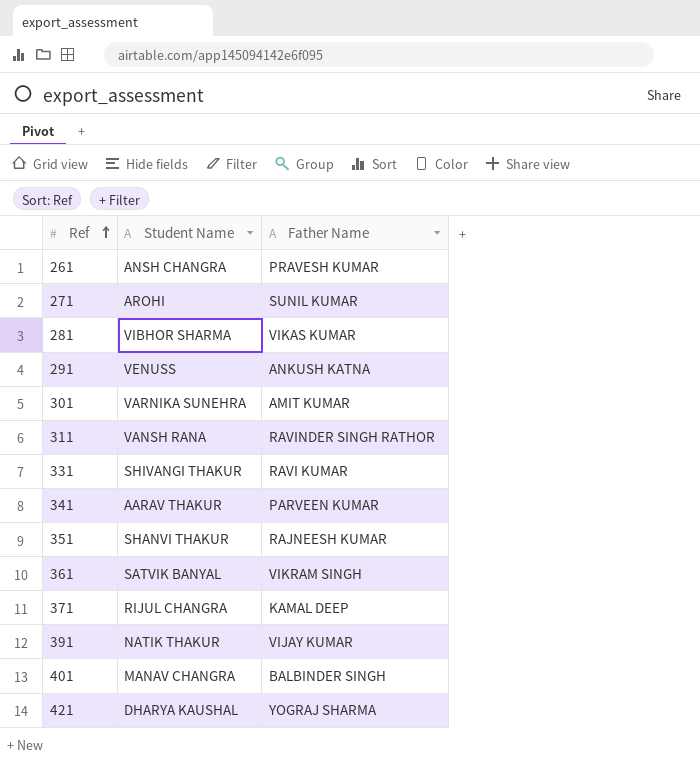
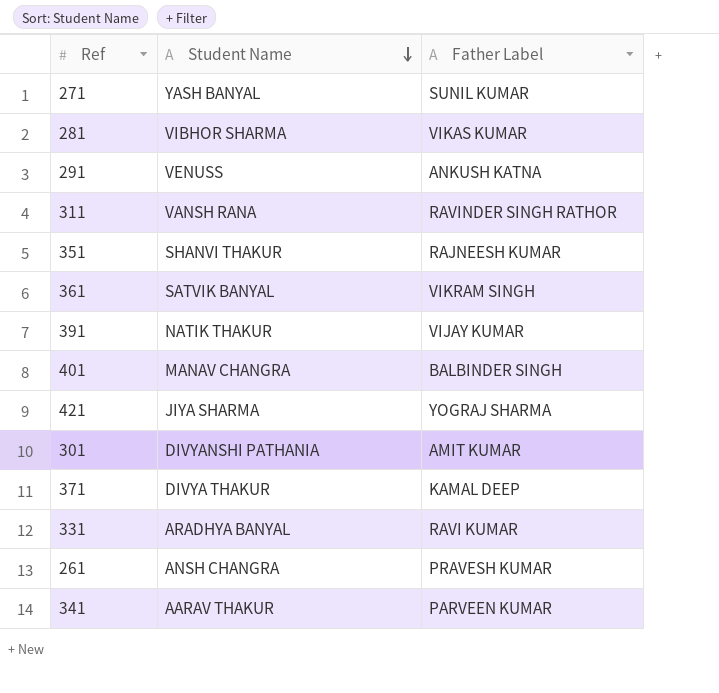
row order: Ref ascending -> Student Name descending
column name: Father Name -> Father Label
271 | Student Name: AROHI -> YASH BANYAL
421 | Student Name: DHARYA KAUSHAL -> JIYA SHARMA
301 | Student Name: VARNIKA SUNEHRA -> DIVYANSHI PATHANIA
371 | Student Name: RIJUL CHANGRA -> DIVYA THAKUR
331 | Student Name: SHIVANGI THAKUR -> ARADHYA BANYAL

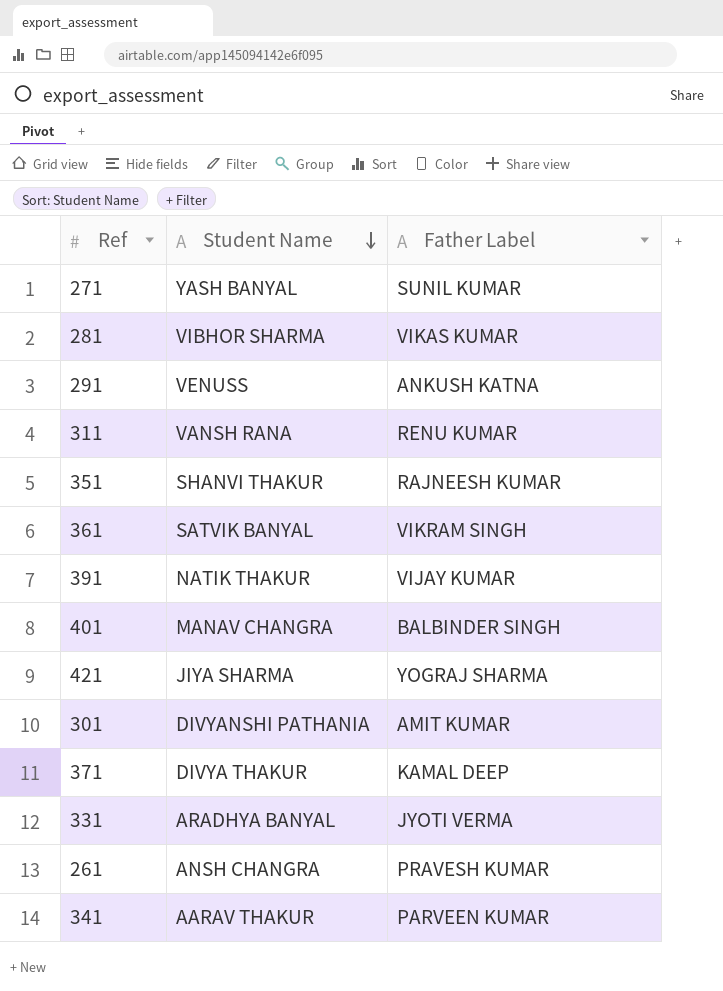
311 | Father Label: RAVINDER SINGH RATHOR -> RENU KUMAR
331 | Father Label: RAVI KUMAR -> JYOTI VERMA

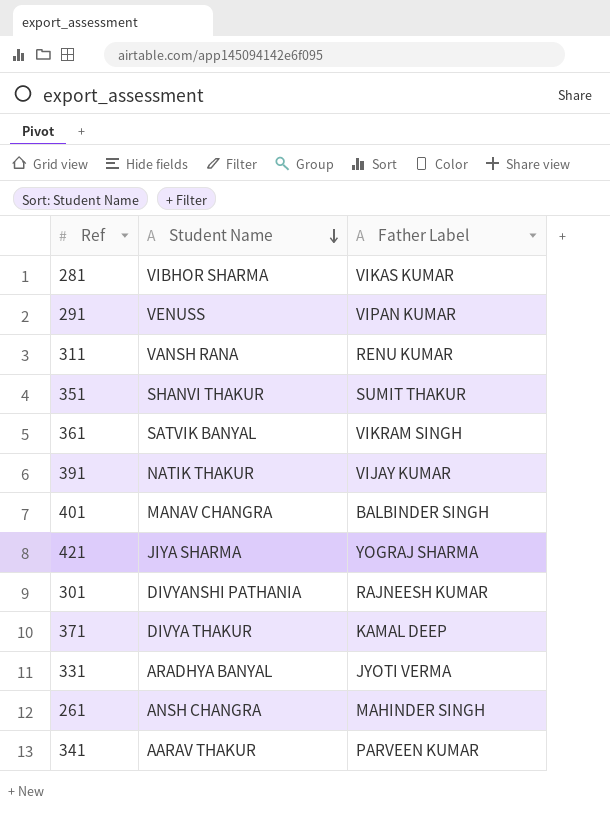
row 271: YASH BANYAL | SUNIL KUMAR -> none
291 | Father Label: ANKUSH KATNA -> VIPAN KUMAR
351 | Father Label: RAJNEESH KUMAR -> SUMIT THAKUR
301 | Father Label: AMIT KUMAR -> RAJNEESH KUMAR
261 | Father Label: PRAVESH KUMAR -> MAHINDER SINGH

